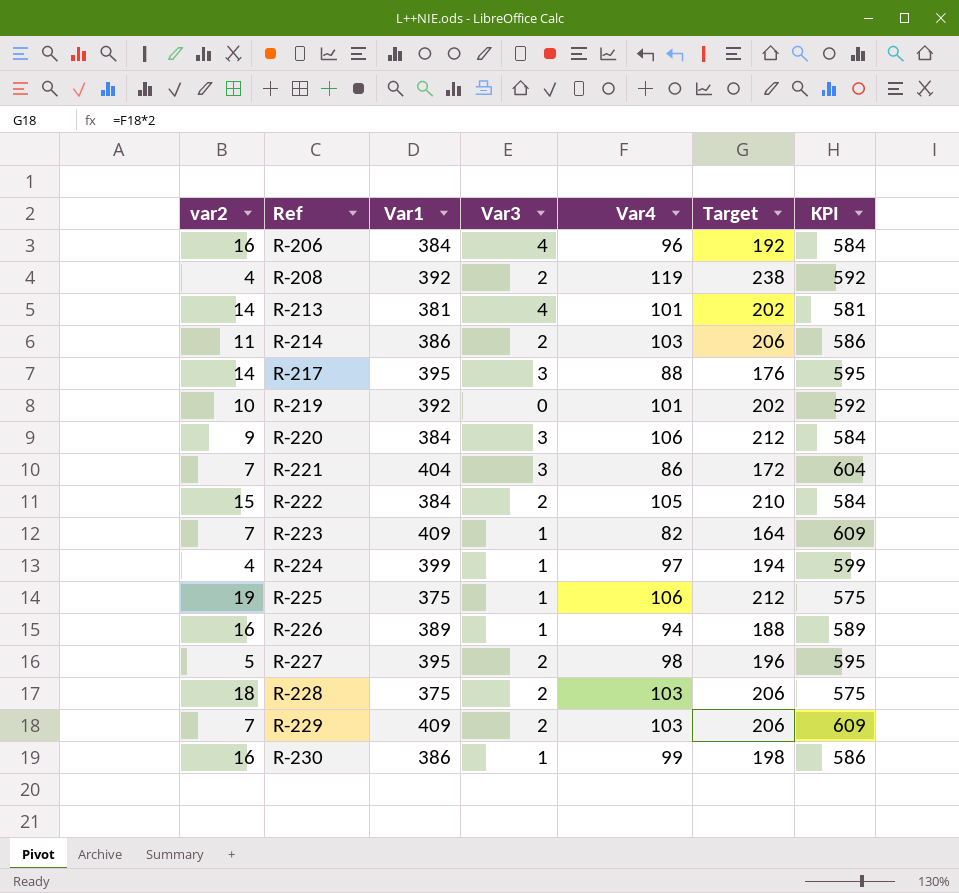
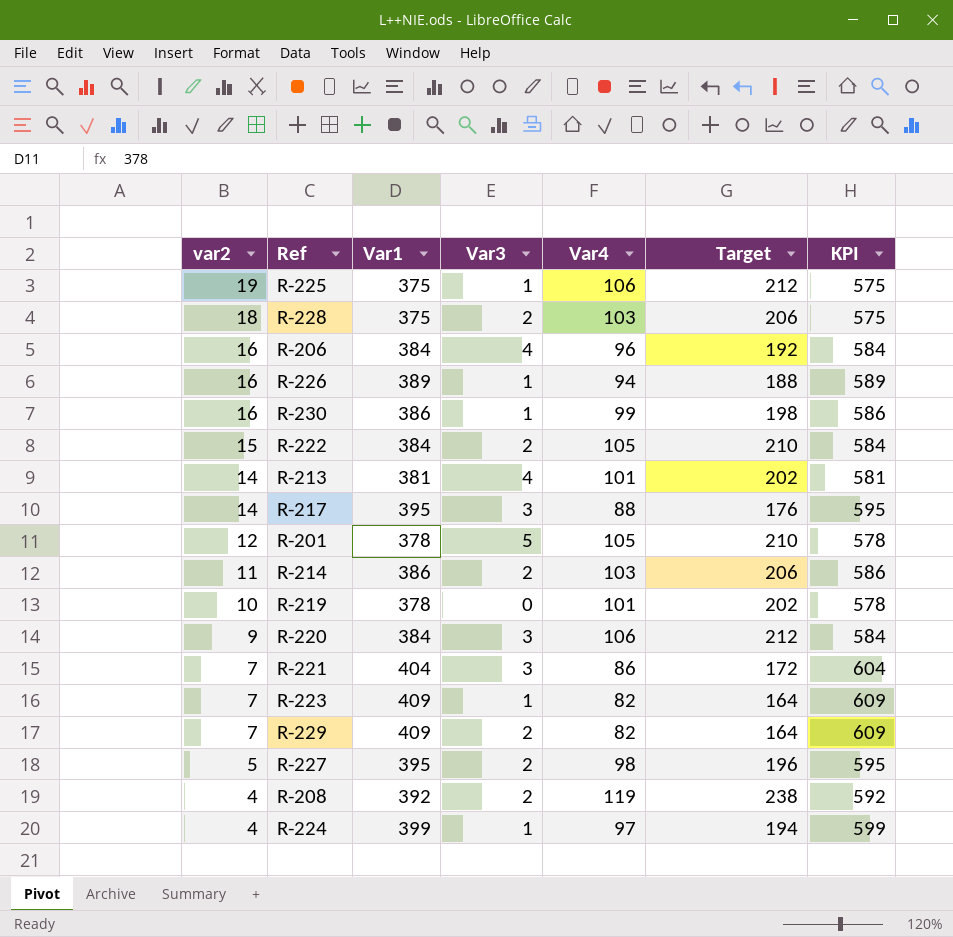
row order: Ref ascending -> var2 descending
row R-201: none -> 12 | 378 | 5 | 105 | 210 | 578
R-219 | Var1: 392 -> 378
R-219 | KPI: 592 -> 578
R-229 | Var4: 103 -> 82
R-229 | Target: 206 -> 164

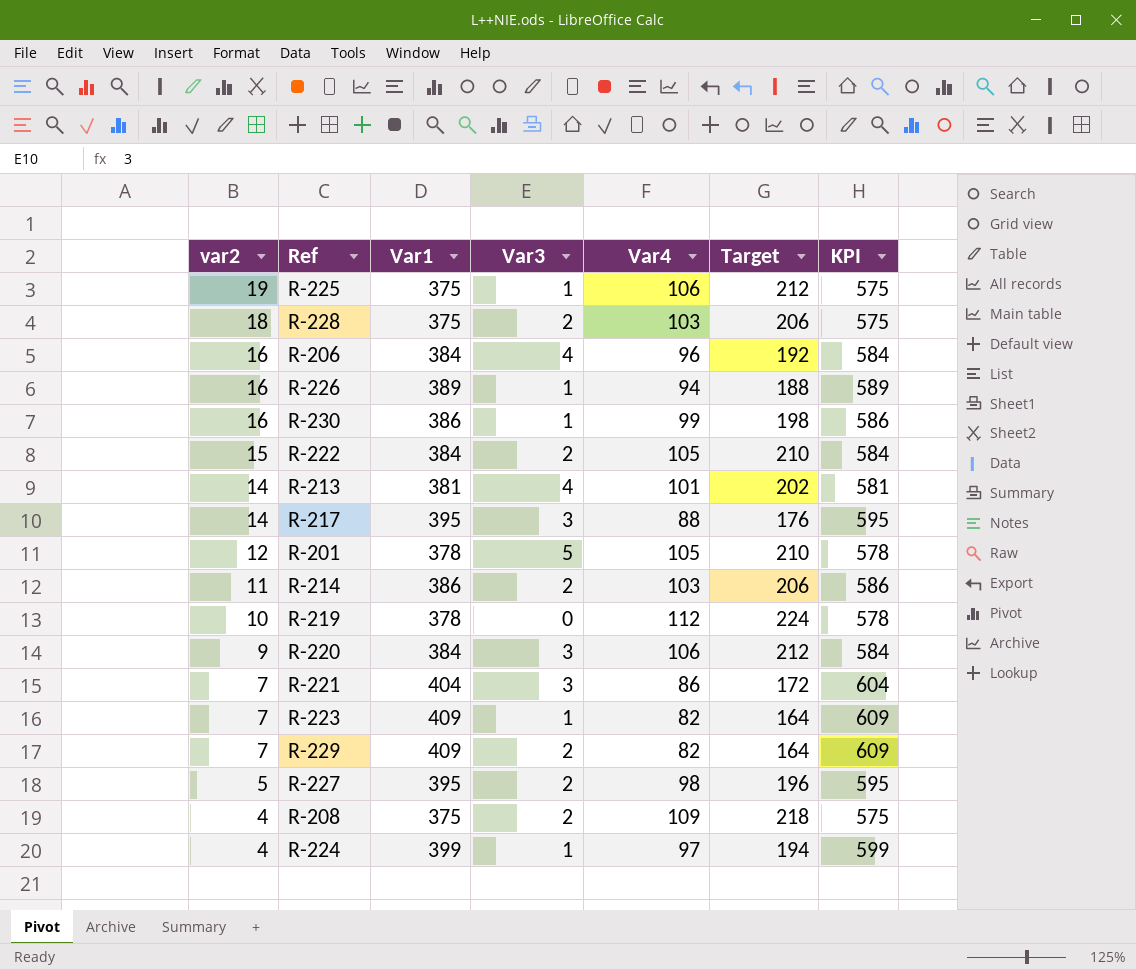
R-219 | Var4: 101 -> 112
R-219 | Target: 202 -> 224
R-208 | Var1: 392 -> 375
R-208 | Var4: 119 -> 109
R-208 | Target: 238 -> 218
R-208 | KPI: 592 -> 575

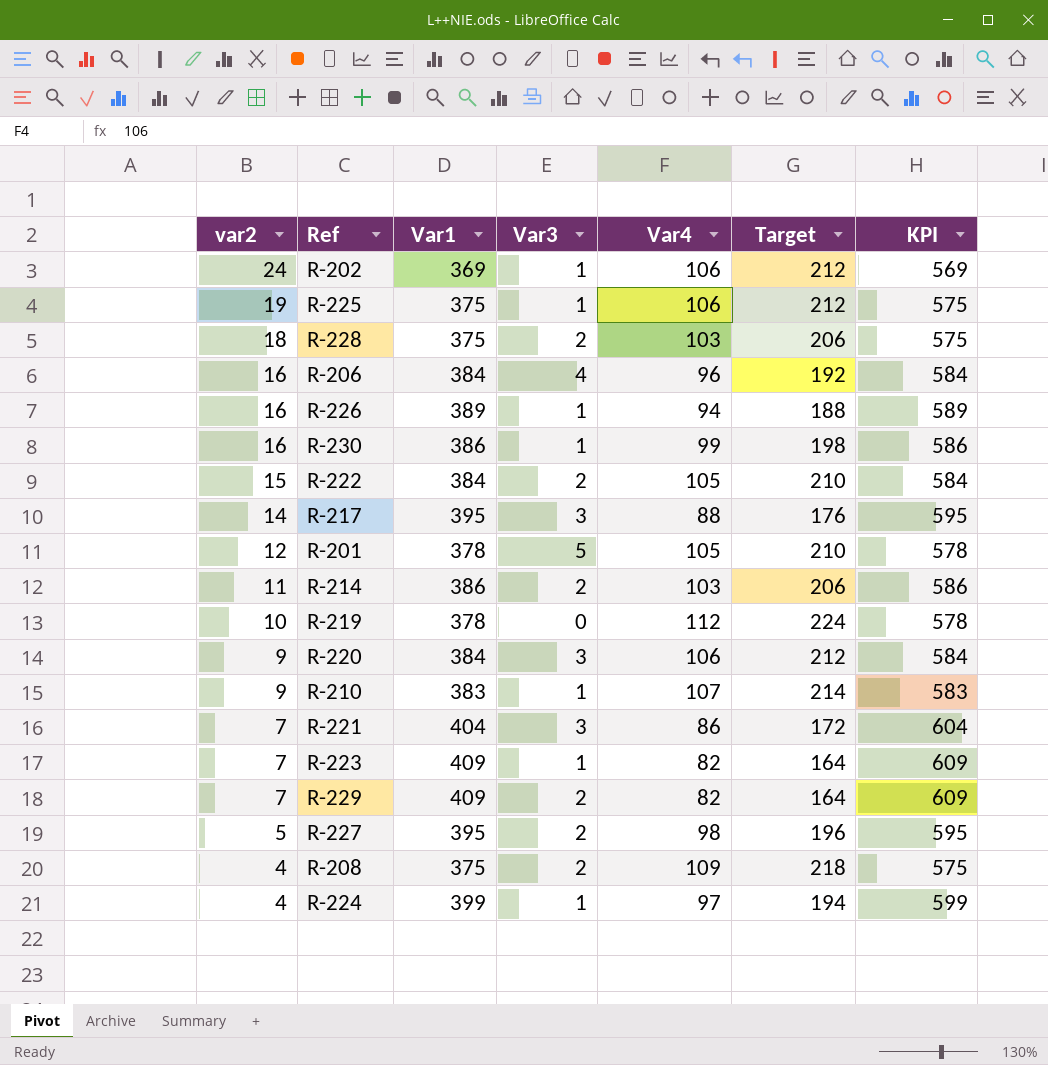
row R-213: 14 | 381 | 4 | 101 | 202 | 581 -> none
row R-202: none -> 24 | 369 | 1 | 106 | 212 | 569
row R-210: none -> 9 | 383 | 1 | 107 | 214 | 583

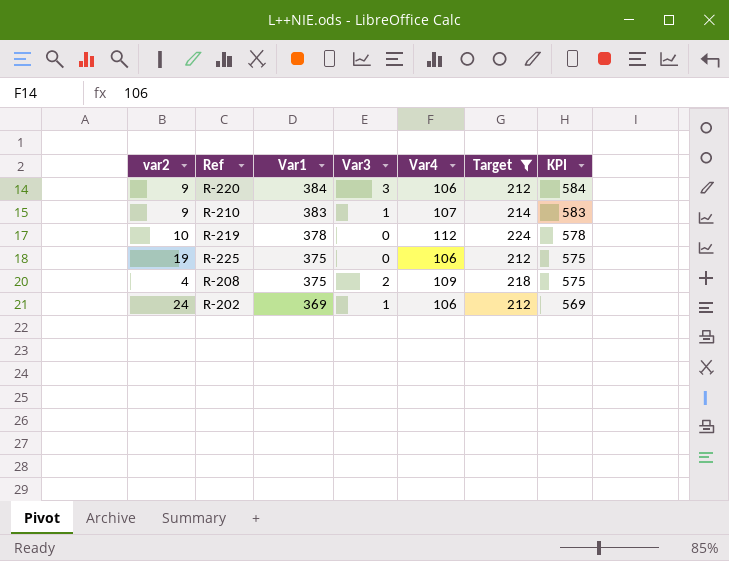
filter: none -> Target >= 212
row order: var2 descending -> Var1 descending
R-225 | Var3: 1 -> 0

